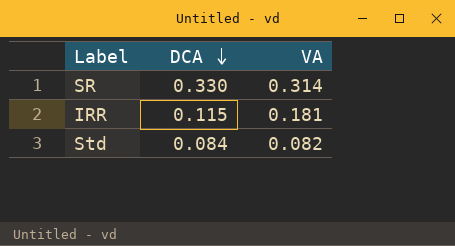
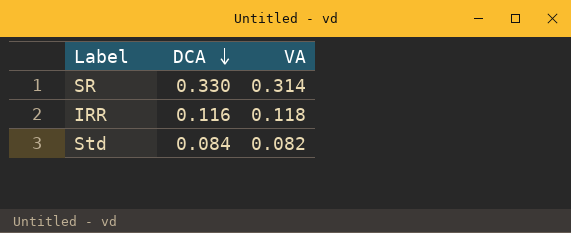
IRR | DCA: 0.115 -> 0.116
IRR | VA: 0.181 -> 0.118

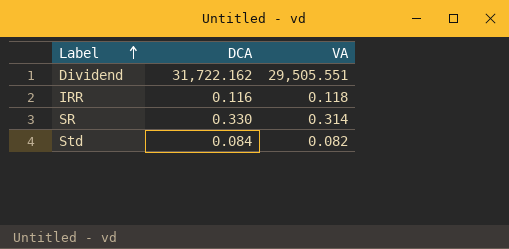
row order: DCA descending -> Label ascending
row Dividend: none -> 31,722.162 | 29,505.551

